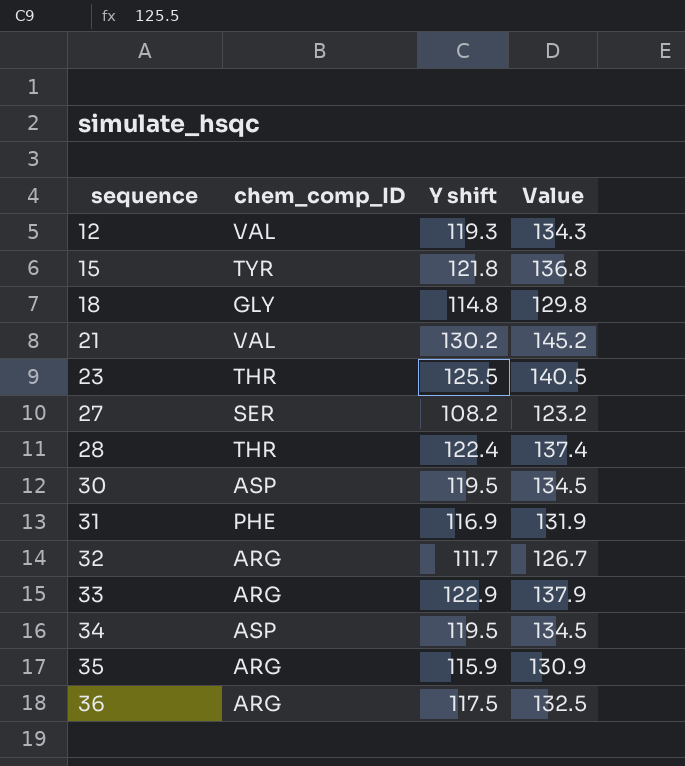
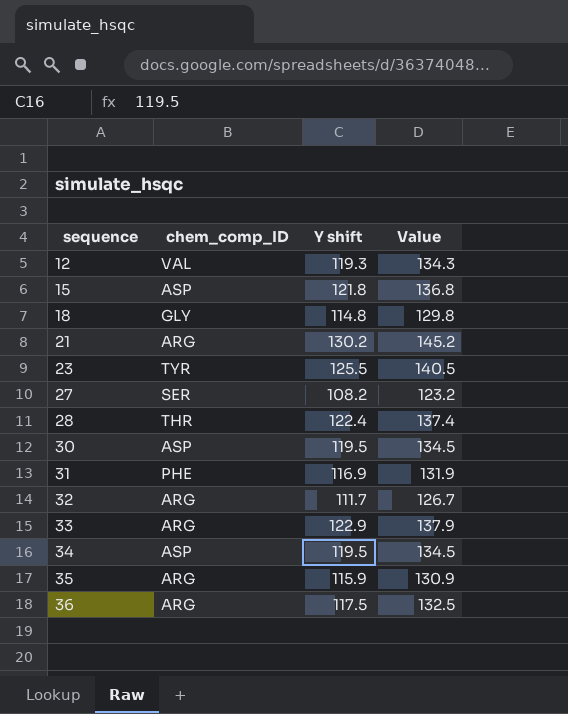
15 | chem_comp_ID: TYR -> ASP
21 | chem_comp_ID: VAL -> ARG
23 | chem_comp_ID: THR -> TYR

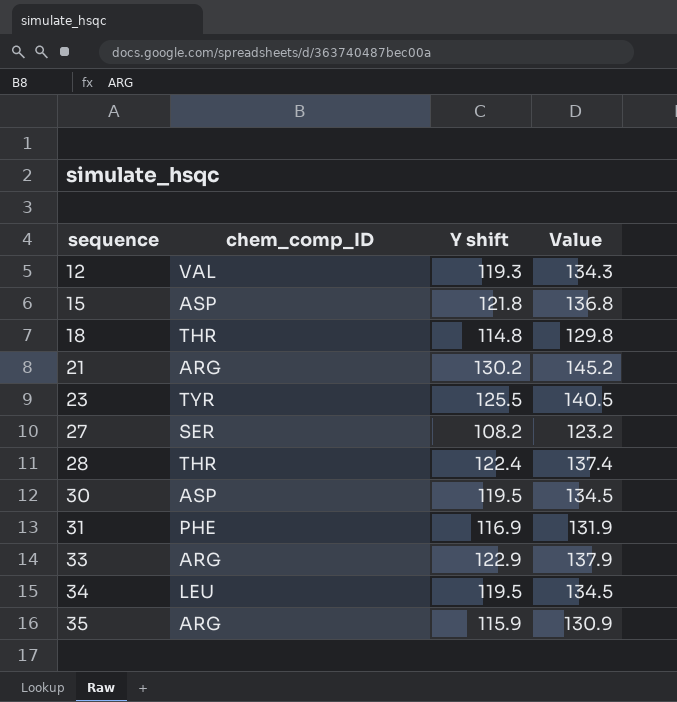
row 32: ARG | 111.7 | 126.7 -> none
row 36: ARG | 117.5 | 132.5 -> none
18 | chem_comp_ID: GLY -> THR
34 | chem_comp_ID: ASP -> LEU

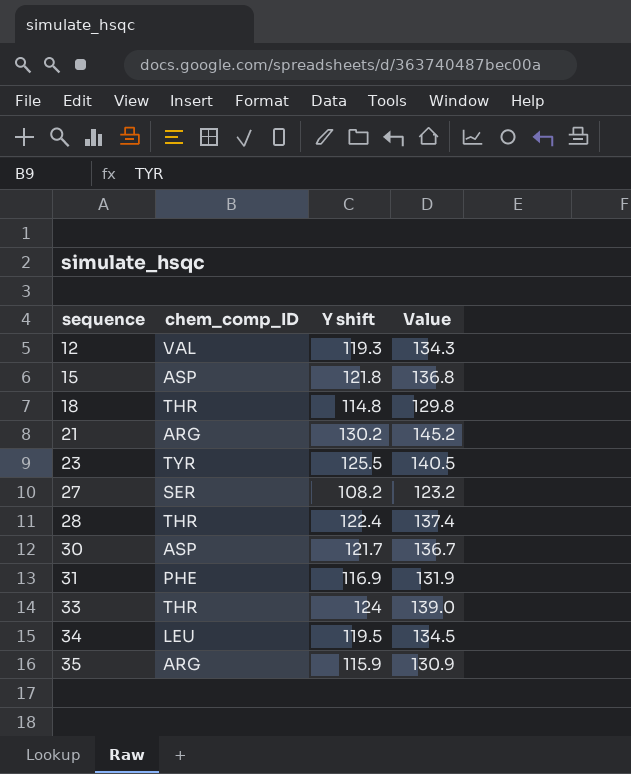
30 | Y shift: 119.5 -> 121.7
30 | Value: 134.5 -> 136.7
33 | chem_comp_ID: ARG -> THR
33 | Y shift: 122.9 -> 124
33 | Value: 137.9 -> 139.0

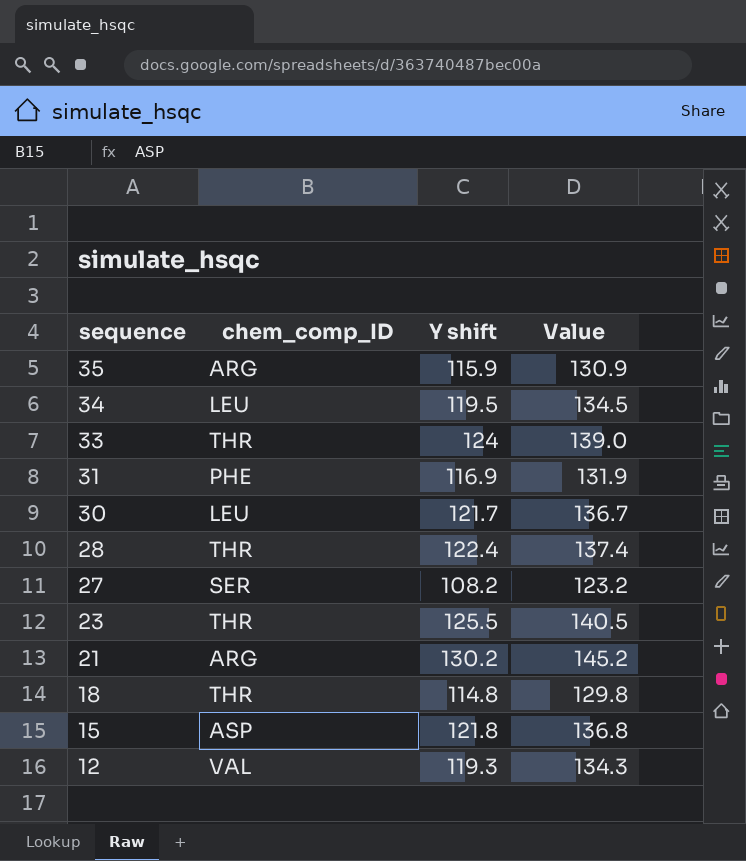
row order: sequence ascending -> sequence descending
30 | chem_comp_ID: ASP -> LEU
23 | chem_comp_ID: TYR -> THR

